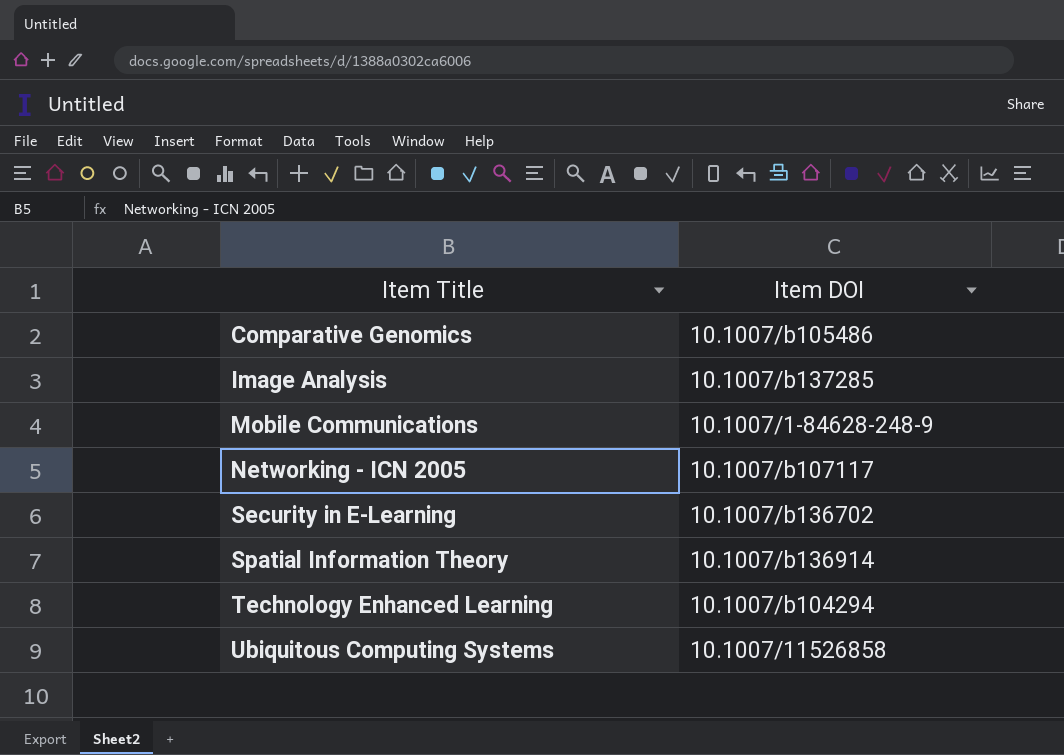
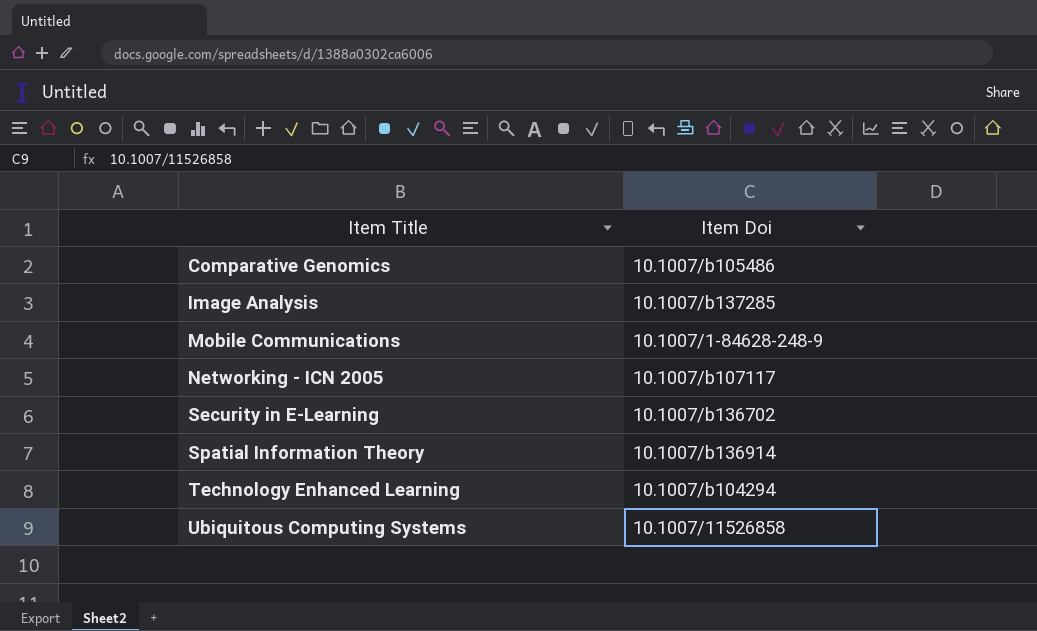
column name: Item DOI -> Item Doi

